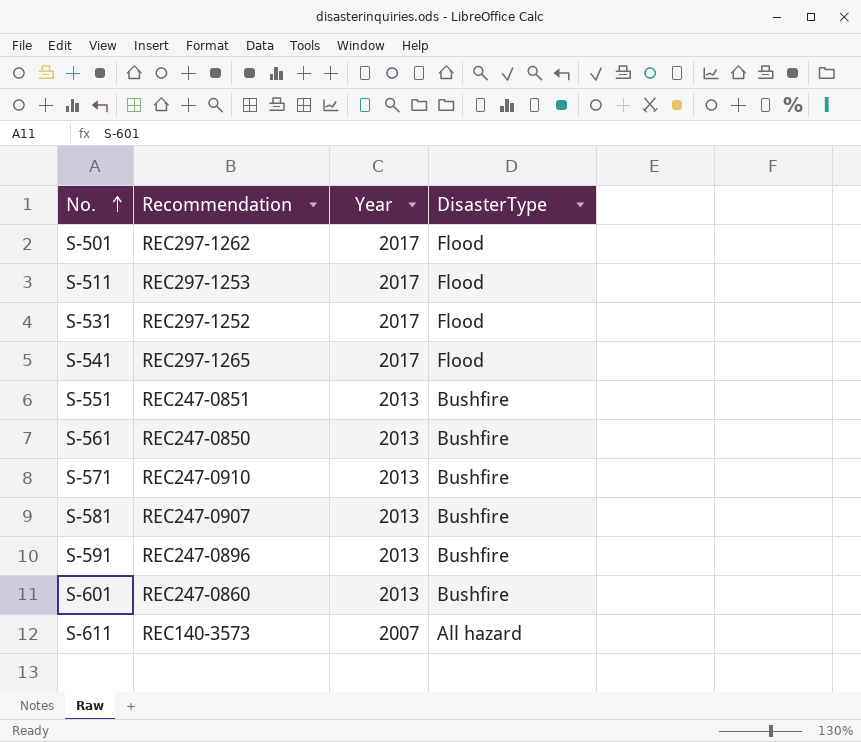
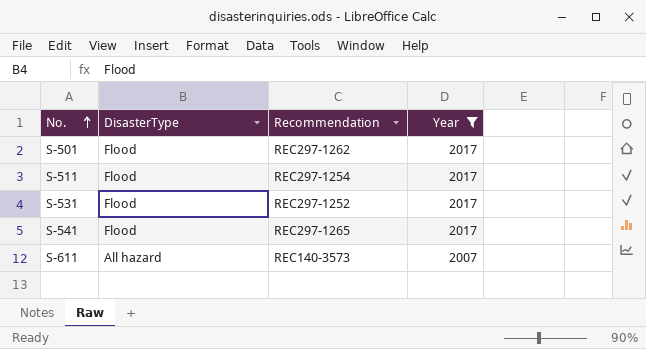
filter: none -> Year != 2013
column DisasterType | position: 4 -> 2
S-511 | Recommendation: REC297-1253 -> REC297-1254

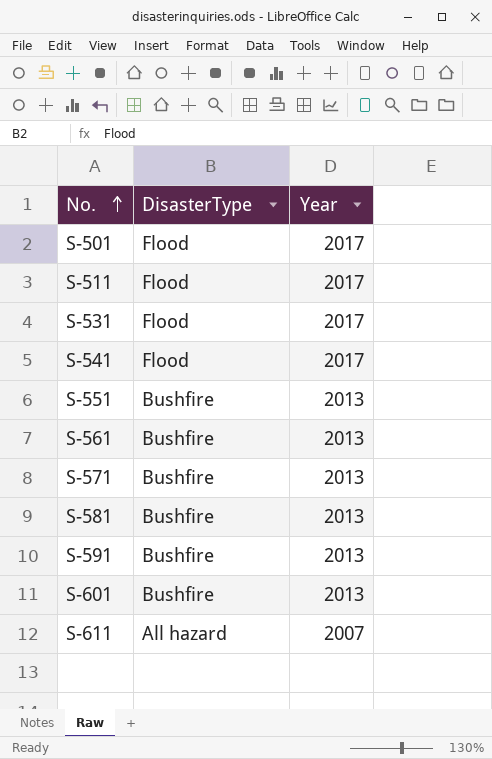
filter: Year != 2013 -> none
column Recommendation | position: 3 -> none

